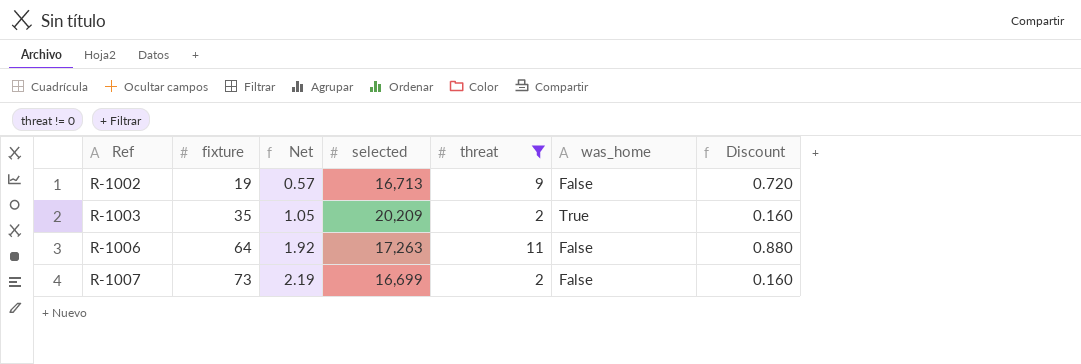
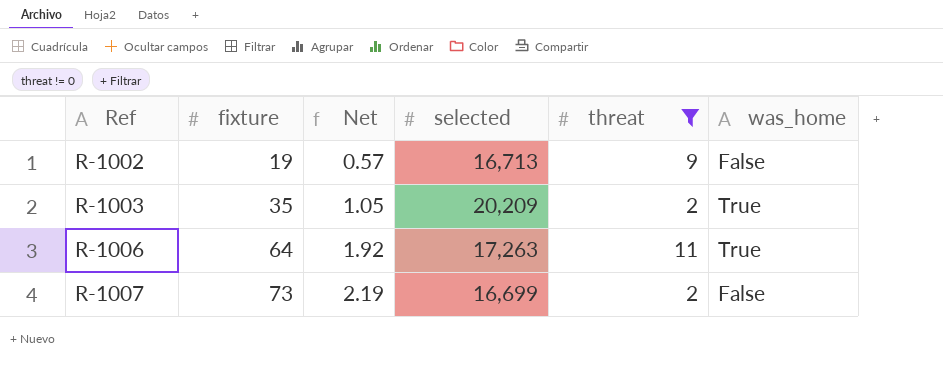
column Discount | formula: [threat] * 0.08 -> none
R-1006 | was_home: False -> True

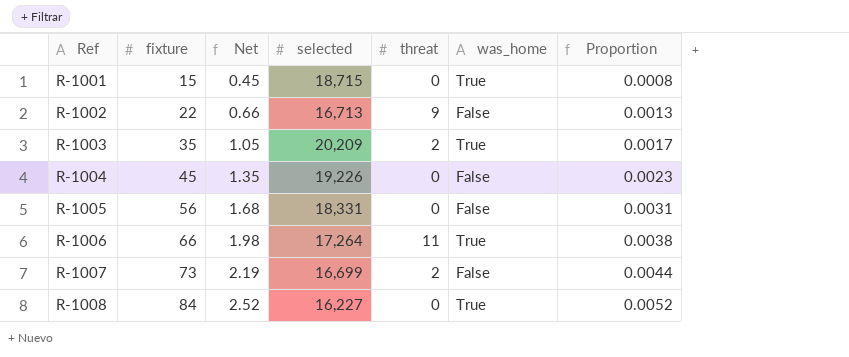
filter: threat != 0 -> none
column Proportion | formula: none -> [fixture] / [selected]
R-1002 | fixture: 19 -> 22
R-1002 | Net: 0.57 -> 0.66
R-1006 | fixture: 64 -> 66
R-1006 | Net: 1.92 -> 1.98
R-1006 | selected: 17,263 -> 17,264

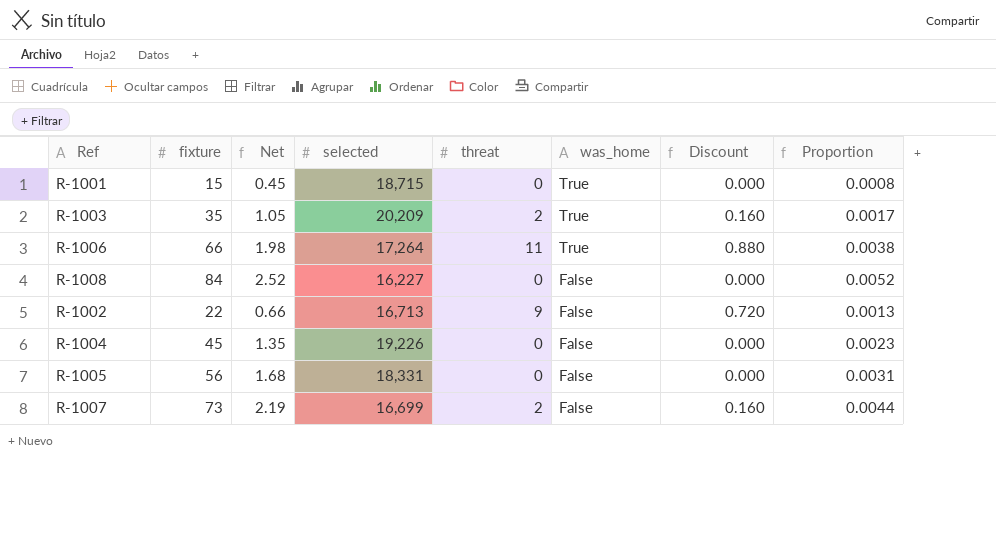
row order: Ref ascending -> was_home descending
column Discount | formula: none -> [threat] * 0.08
R-1008 | was_home: True -> False

